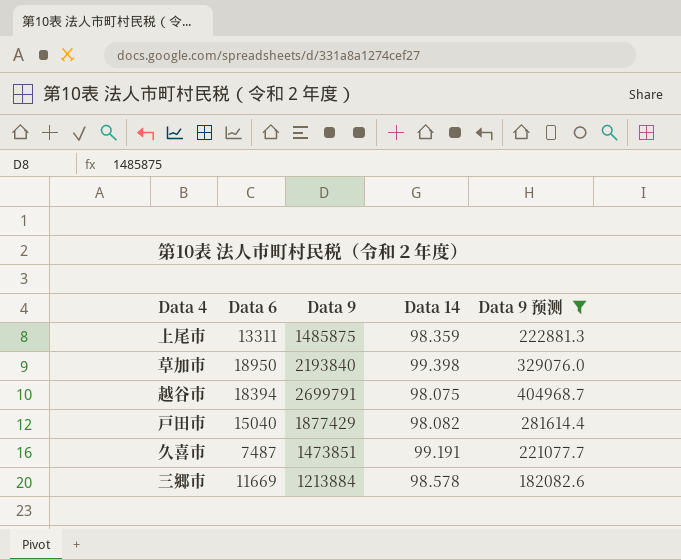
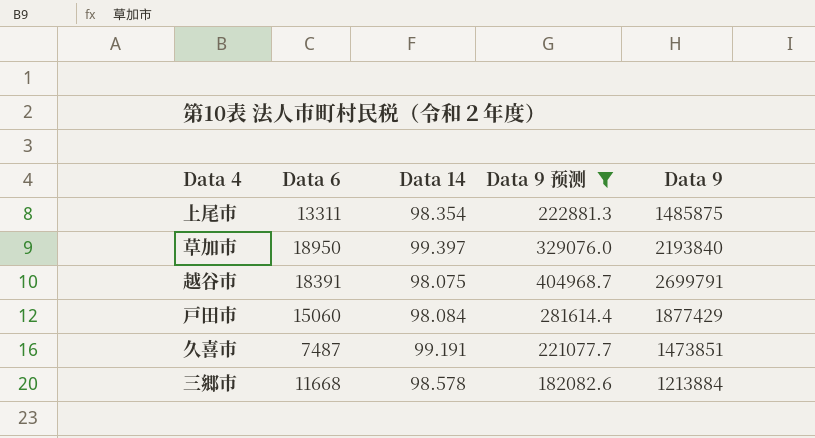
column Data 9 | position: 3 -> 5
上尾市 | Data 14: 98.359 -> 98.354
草加市 | Data 14: 99.398 -> 99.397
越谷市 | Data 6: 18394 -> 18391
戸田市 | Data 6: 15040 -> 15060
戸田市 | Data 14: 98.082 -> 98.084
三郷市 | Data 6: 11669 -> 11668

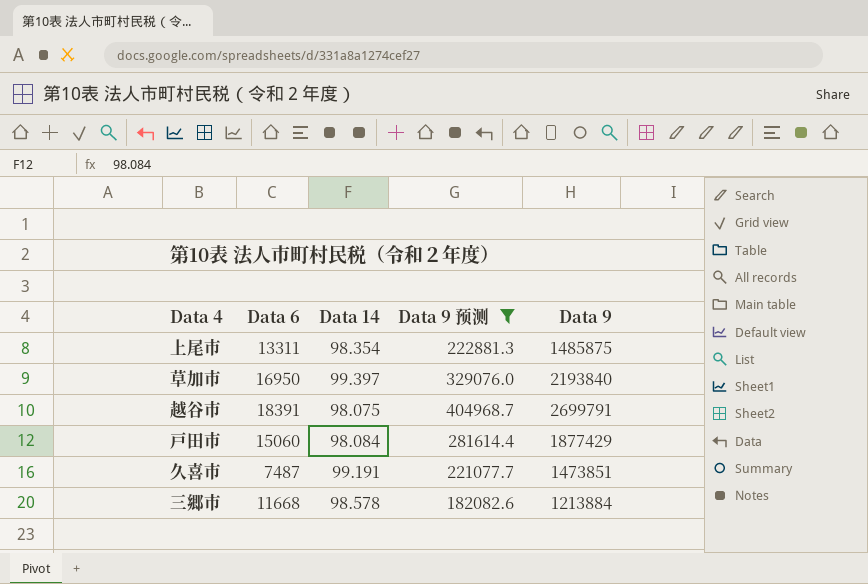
草加市 | Data 6: 18950 -> 16950

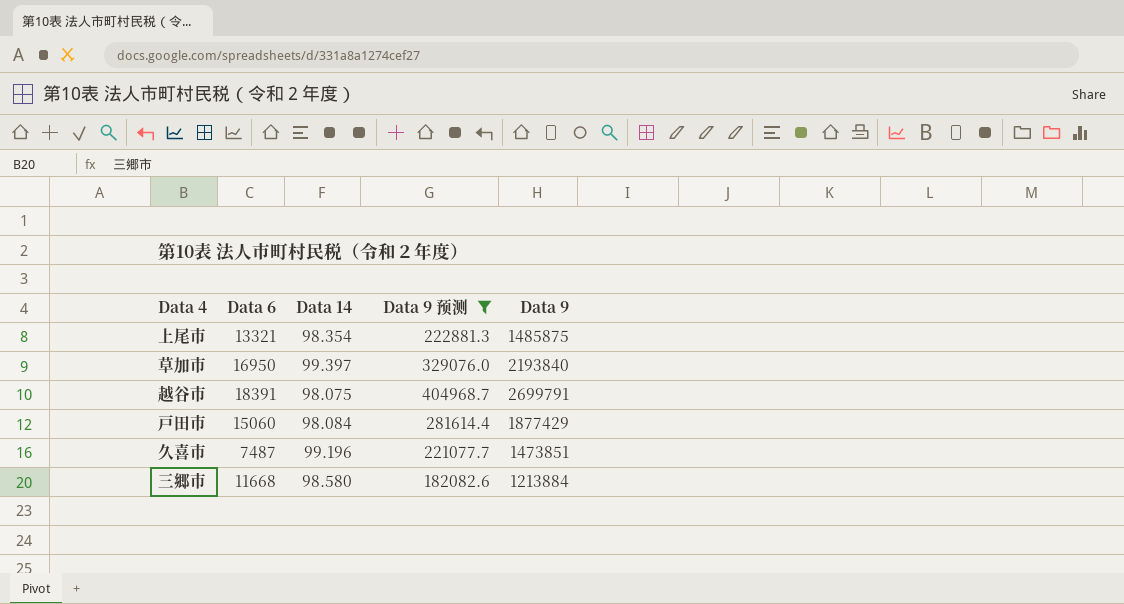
上尾市 | Data 6: 13311 -> 13321
久喜市 | Data 14: 99.191 -> 99.196
三郷市 | Data 14: 98.578 -> 98.580

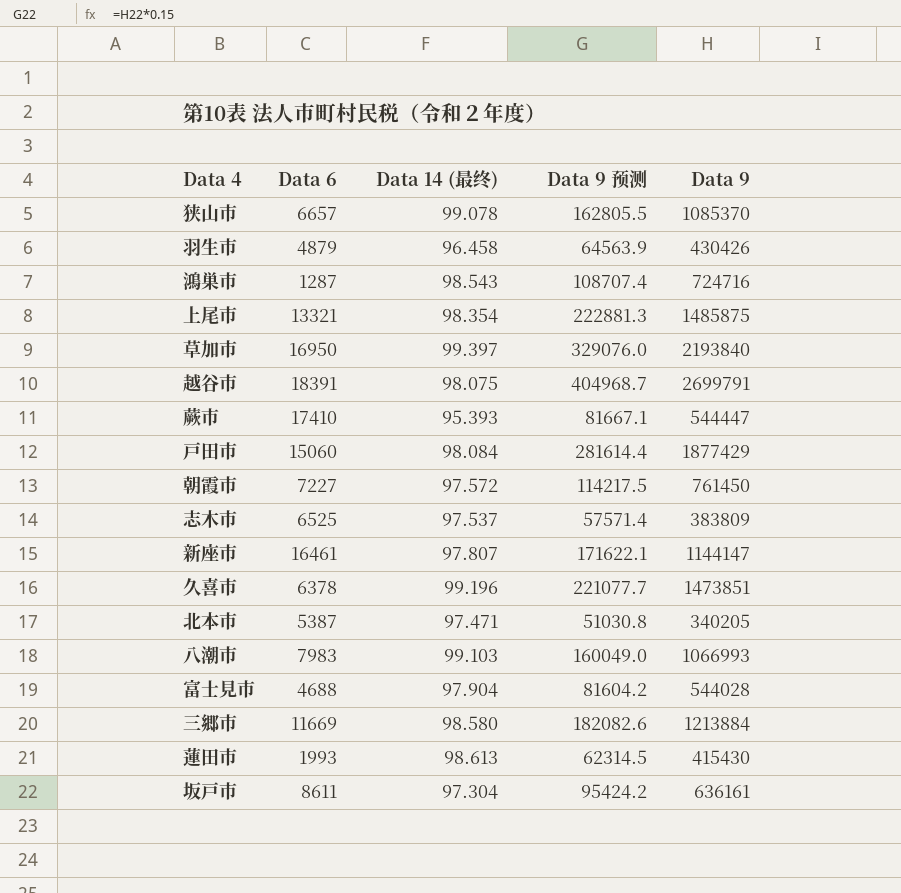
filter: Data 9 预测 >= 182082.6 -> none
column name: Data 14 -> Data 14 (最终)
久喜市 | Data 6: 7487 -> 6378
三郷市 | Data 6: 11668 -> 11669

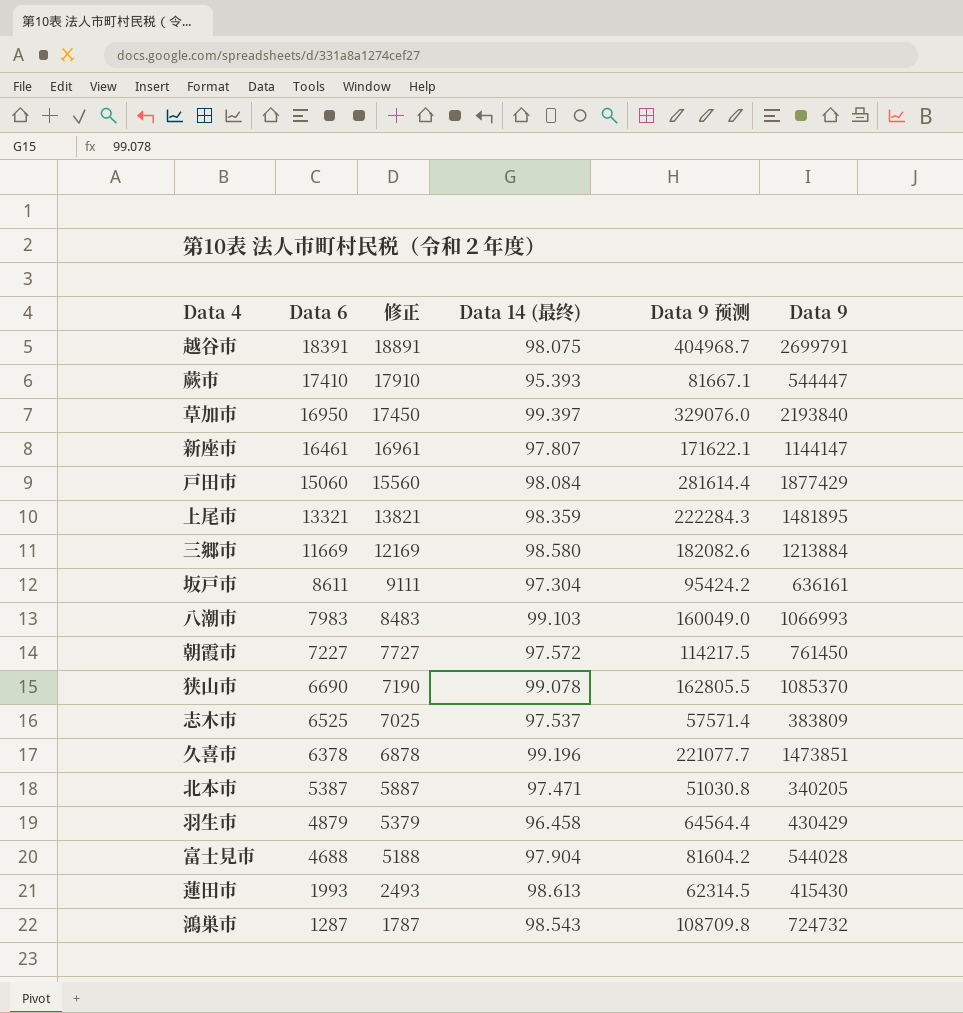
row order: none -> Data 6 descending
column 修正 | formula: none -> [Data 6] + 500
上尾市 | Data 14 (最终): 98.354 -> 98.359
上尾市 | Data 9 预测: 222881.3 -> 222284.3
上尾市 | Data 9: 1485875 -> 1481895
狭山市 | Data 6: 6657 -> 6690
羽生市 | Data 9 预测: 64563.9 -> 64564.4
羽生市 | Data 9: 430426 -> 430429
鴻巣市 | Data 9 预测: 108707.4 -> 108709.8
鴻巣市 | Data 9: 724716 -> 724732

